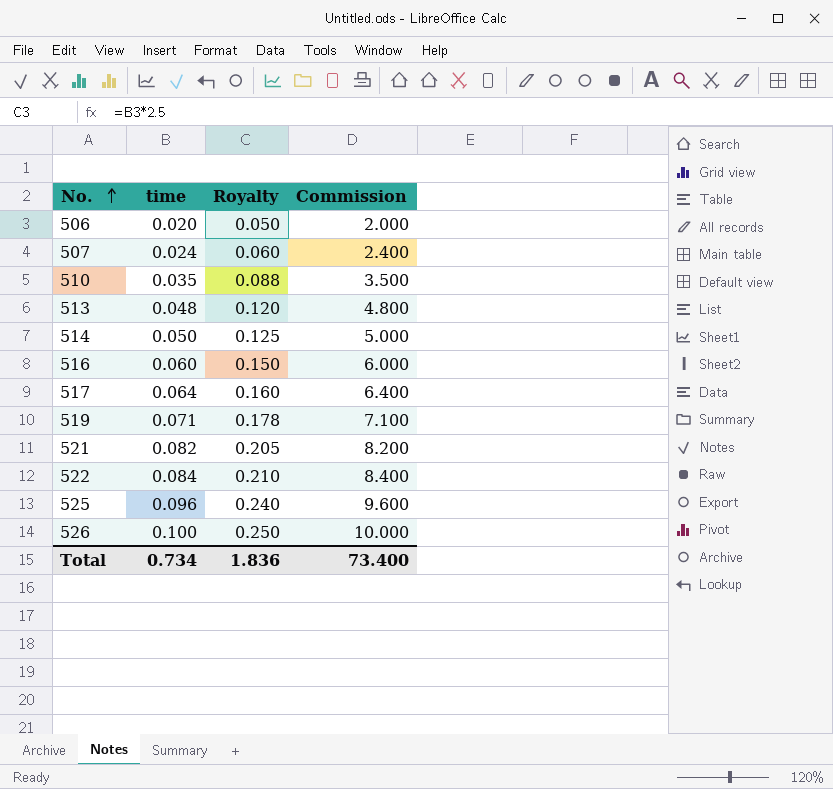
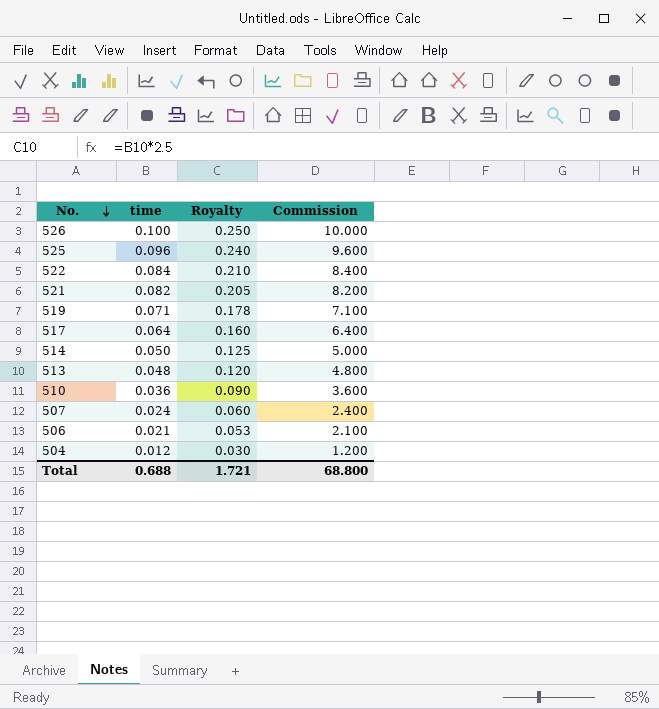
row order: No. ascending -> No. descending
row 516: 0.060 | 0.150 | 6.000 -> none
510 | time: 0.035 -> 0.036
510 | Royalty: 0.088 -> 0.090
510 | Commission: 3.500 -> 3.600
506 | time: 0.020 -> 0.021
506 | Royalty: 0.050 -> 0.053
506 | Commission: 2.000 -> 2.100
row 504: none -> 0.012 | 0.030 | 1.200
Total | time: 0.734 -> 0.688
Total | Royalty: 1.836 -> 1.721
Total | Commission: 73.400 -> 68.800

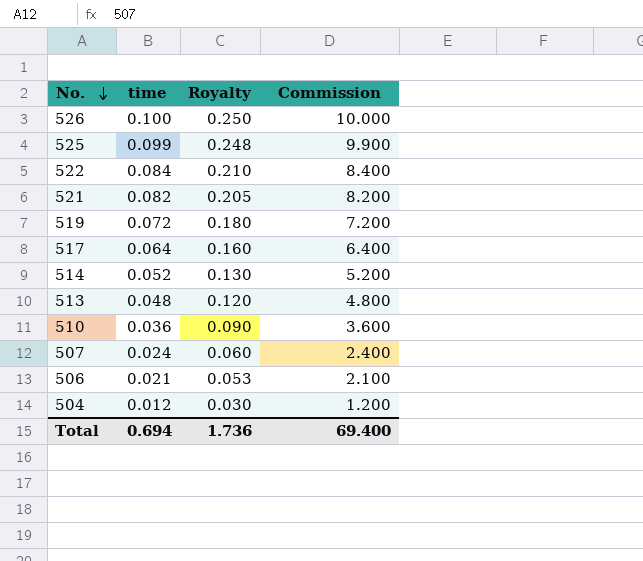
525 | time: 0.096 -> 0.099
525 | Royalty: 0.240 -> 0.248
525 | Commission: 9.600 -> 9.900
519 | time: 0.071 -> 0.072
519 | Royalty: 0.178 -> 0.180
519 | Commission: 7.100 -> 7.200
514 | time: 0.050 -> 0.052
514 | Royalty: 0.125 -> 0.130
514 | Commission: 5.000 -> 5.200
Total | time: 0.688 -> 0.694
Total | Royalty: 1.721 -> 1.736
Total | Commission: 68.800 -> 69.400

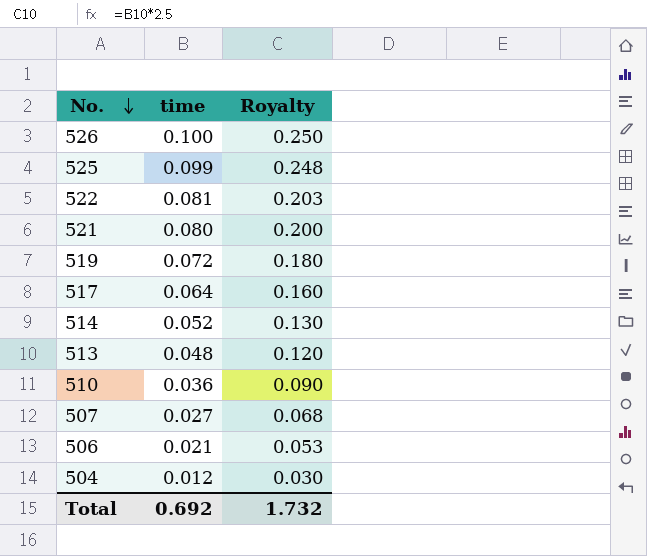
column Commission | formula: [time] * 100 -> none
522 | time: 0.084 -> 0.081
522 | Royalty: 0.210 -> 0.203
521 | time: 0.082 -> 0.080
521 | Royalty: 0.205 -> 0.200
507 | time: 0.024 -> 0.027
507 | Royalty: 0.060 -> 0.068
Total | time: 0.694 -> 0.692
Total | Royalty: 1.736 -> 1.732

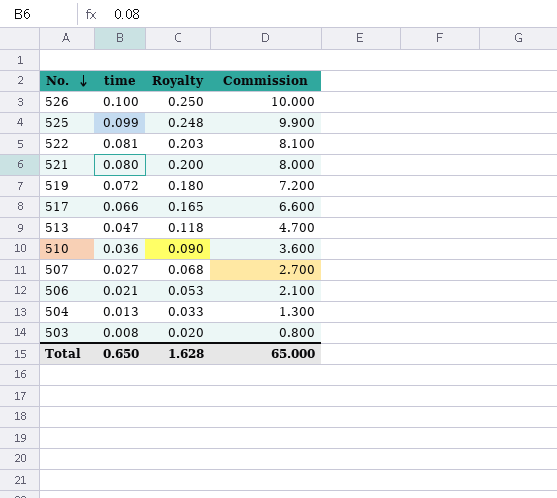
column Commission | formula: none -> [time] * 100
row 514: 0.052 | 0.130 -> none
517 | time: 0.064 -> 0.066
517 | Royalty: 0.160 -> 0.165
513 | time: 0.048 -> 0.047
513 | Royalty: 0.120 -> 0.118
504 | time: 0.012 -> 0.013
504 | Royalty: 0.030 -> 0.033
row 503: none -> 0.008 | 0.020 | 0.800
Total | time: 0.692 -> 0.650
Total | Royalty: 1.732 -> 1.628

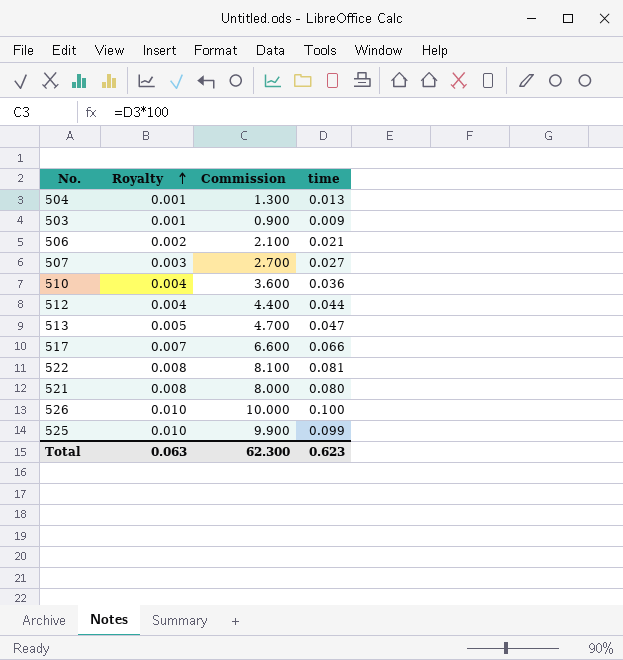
row order: No. descending -> Royalty ascending
column Royalty | formula: [time] * 2.5 -> [time] * 0.1
column time | position: 2 -> 4
row 519: 0.072 | 0.180 | 7.200 -> none
503 | Commission: 0.800 -> 0.900
503 | time: 0.008 -> 0.009
row 512: none -> 0.004 | 4.400 | 0.044
Total | Royalty: 1.628 -> 0.063
Total | Commission: 65.000 -> 62.300
Total | time: 0.650 -> 0.623

